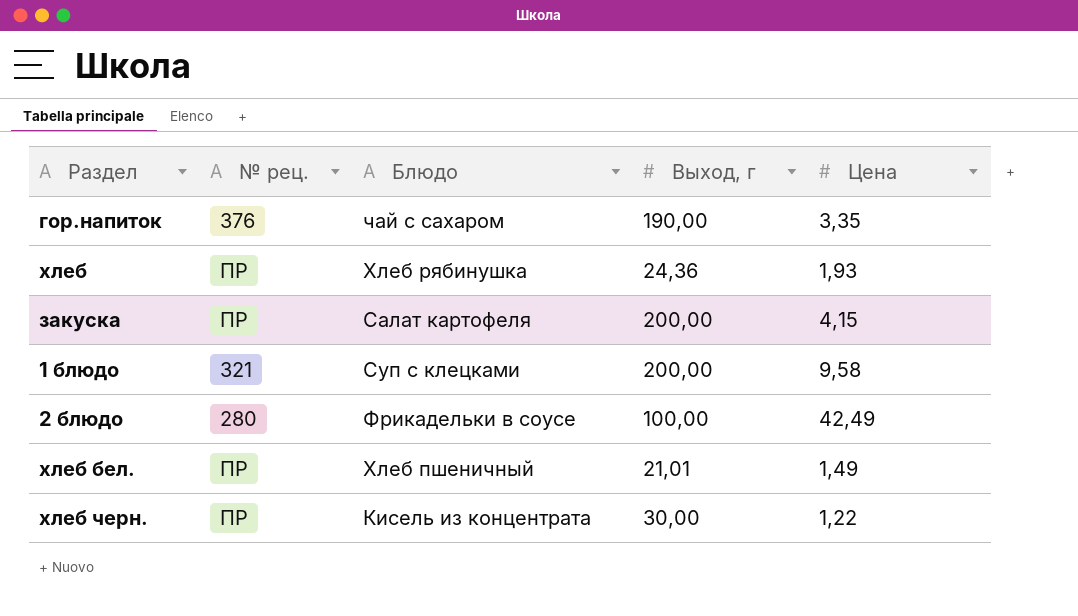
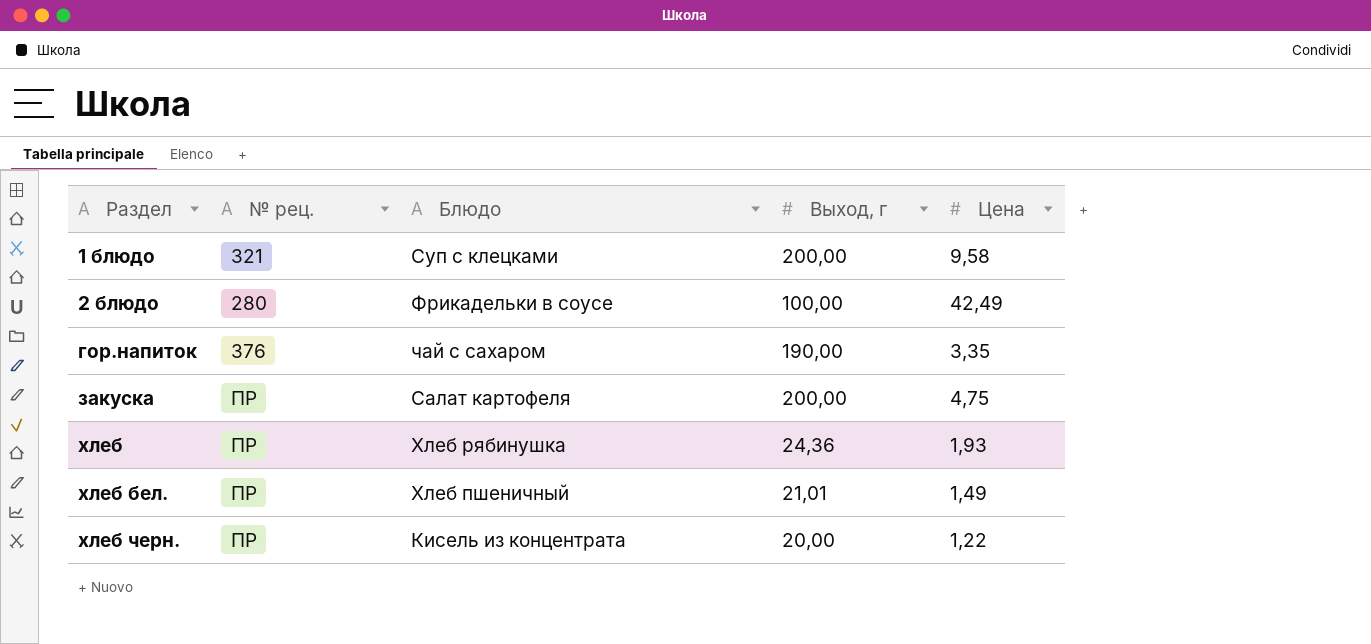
row order: none -> Раздел ascending
закуска | Цена: 4,15 -> 4,75
хлеб черн. | Выход, г: 30,00 -> 20,00

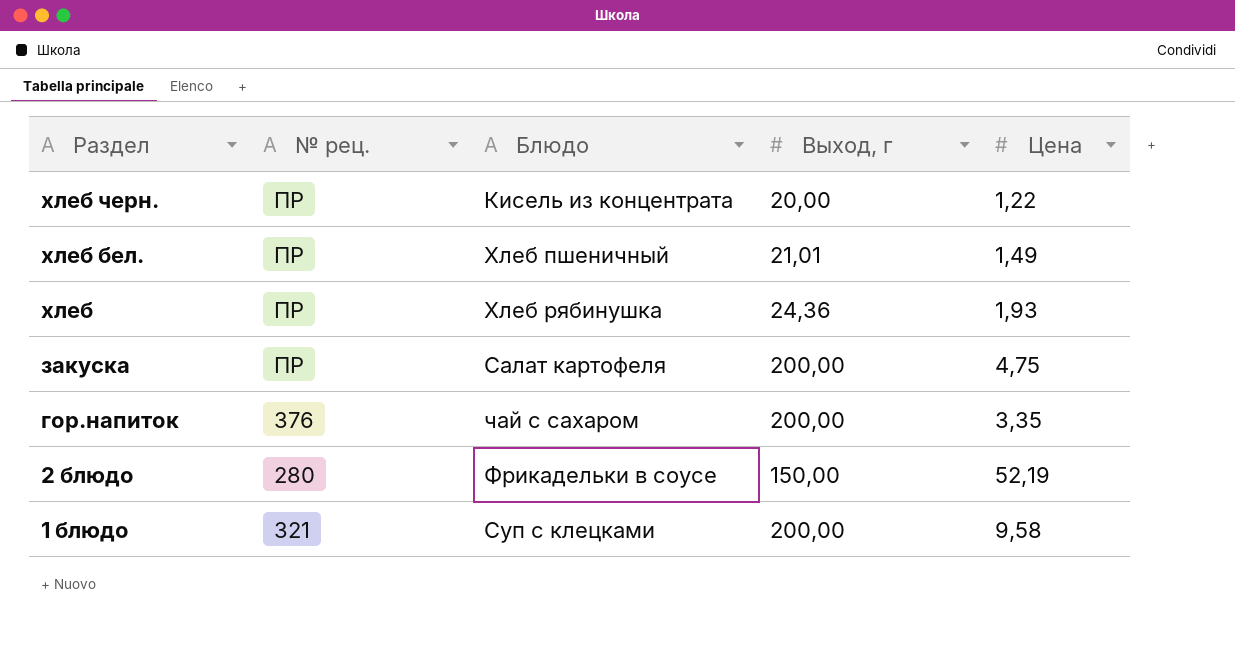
row order: Раздел ascending -> Раздел descending
гор.напиток | Выход, г: 190,00 -> 200,00
2 блюдо | Выход, г: 100,00 -> 150,00
2 блюдо | Цена: 42,49 -> 52,19

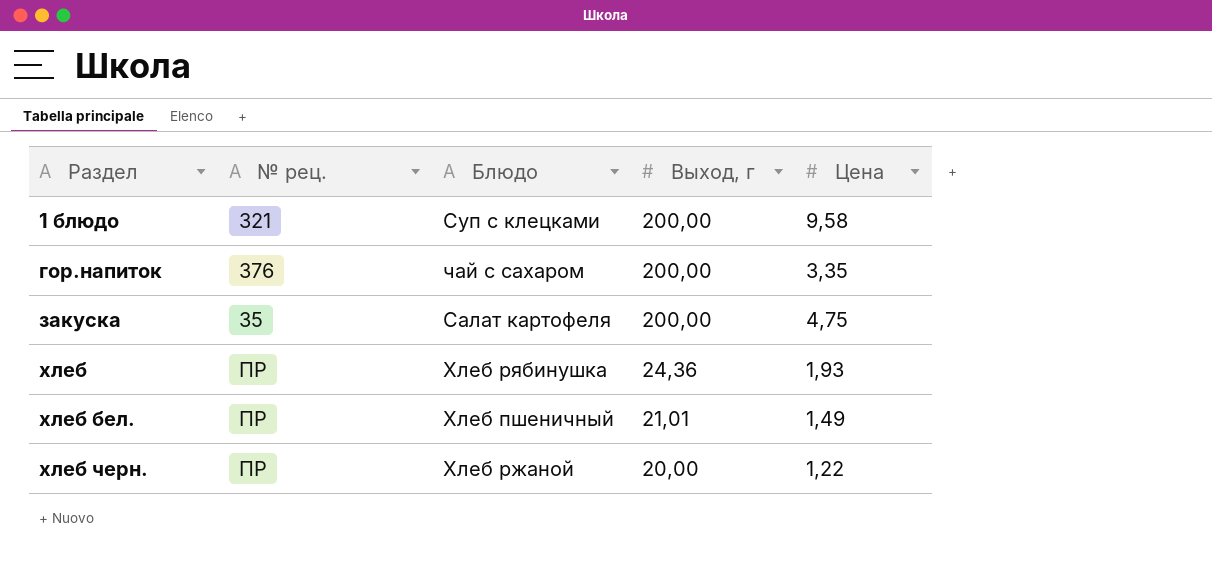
row order: Раздел descending -> Раздел ascending
row 2 блюдо: 280 | Фрикадельки в соусе | 150,00 | 52,19 -> none
закуска | № рец.: ПР -> 35
хлеб черн. | Блюдо: Кисель из концентрата -> Хлеб ржаной

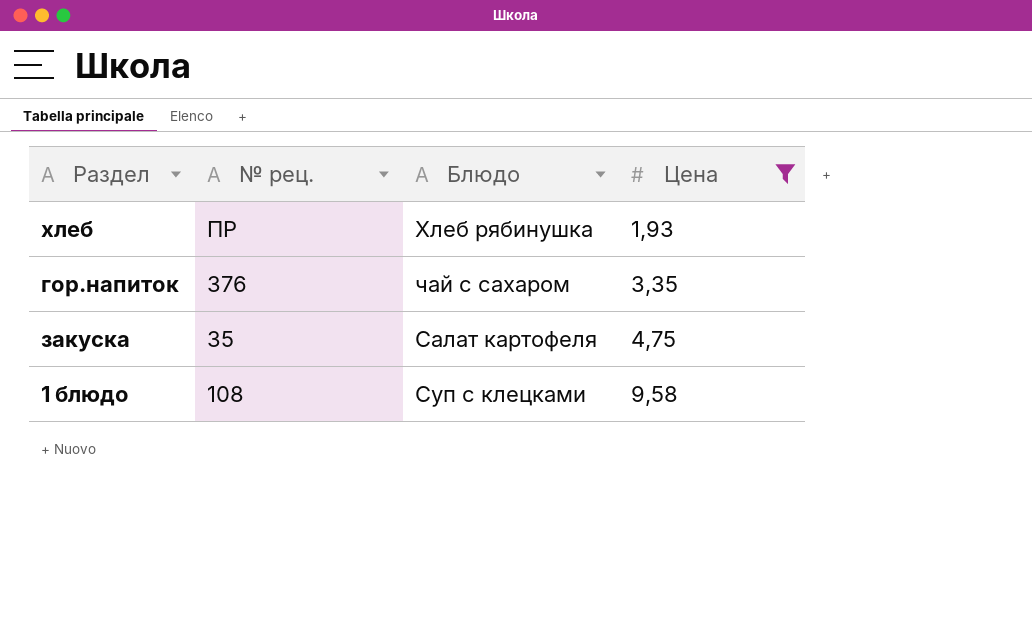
filter: none -> Цена >= 1,93
row order: Раздел ascending -> Цена ascending
column Выход, г | position: 4 -> none
1 блюдо | № рец.: 321 -> 108

